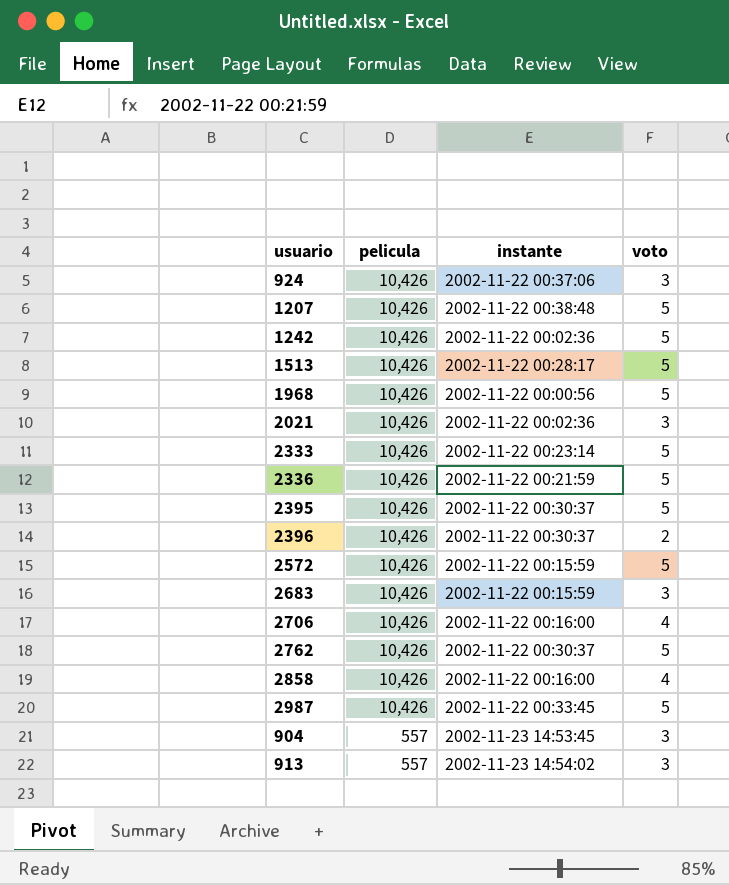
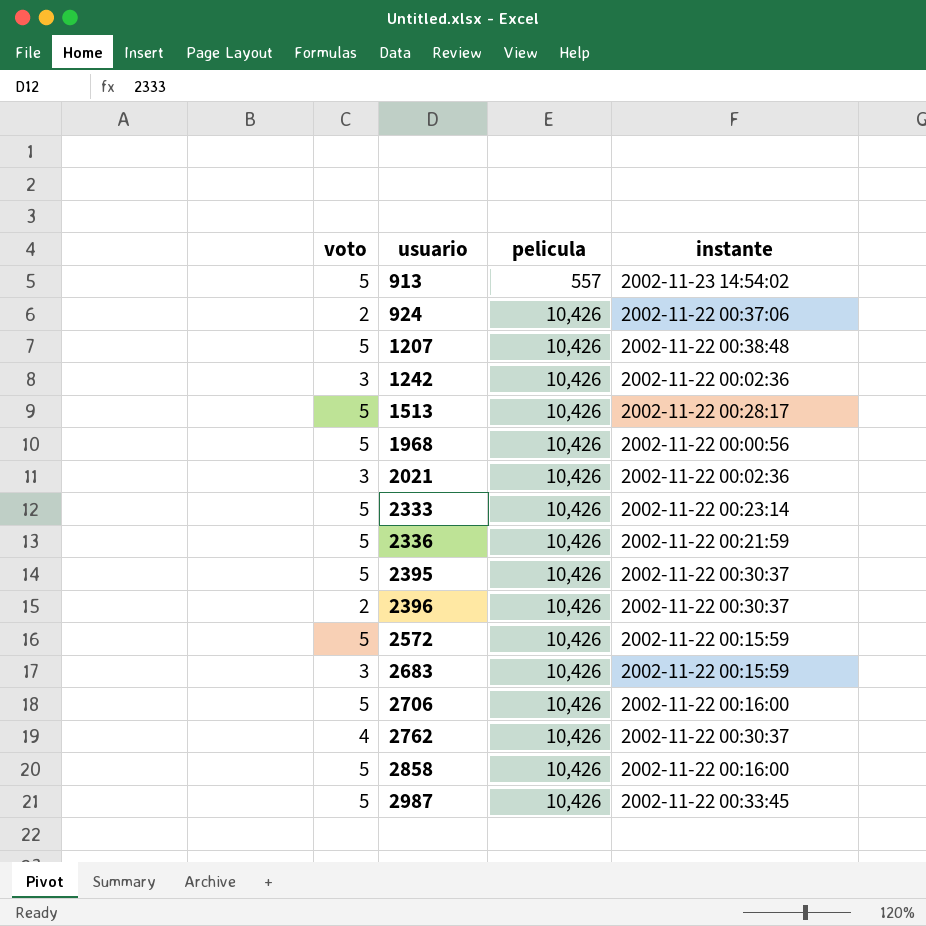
row order: pelicula descending -> usuario ascending
column voto | position: 4 -> 1
row 904: 557 | 2002-11-23 14:53:45 | 3 -> none
913 | voto: 3 -> 5
924 | voto: 3 -> 2
1242 | voto: 5 -> 3
2706 | voto: 4 -> 5
2762 | voto: 5 -> 4
2858 | voto: 4 -> 5

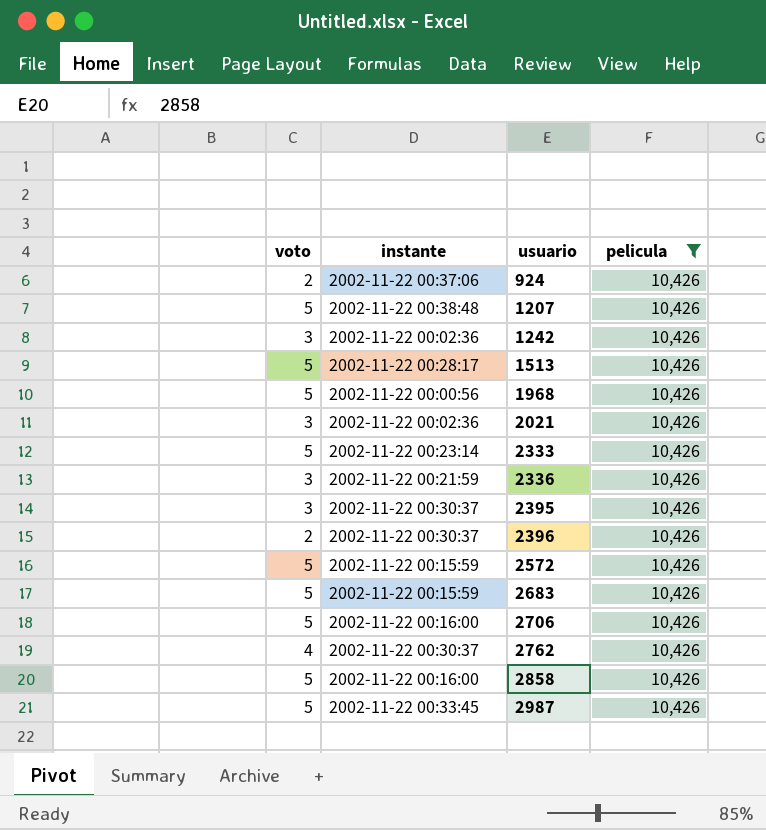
filter: none -> pelicula = 10,426
column instante | position: 4 -> 2
2336 | voto: 5 -> 3
2395 | voto: 5 -> 3
2683 | voto: 3 -> 5

